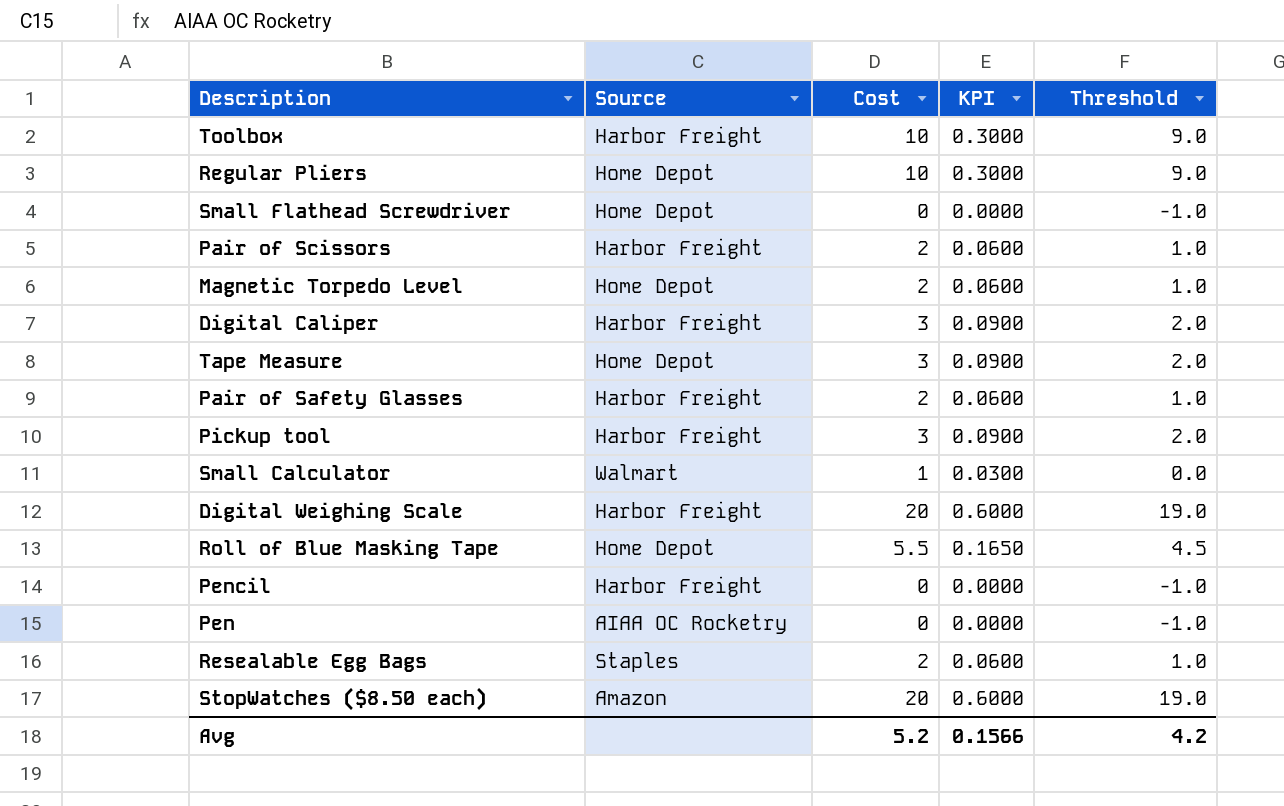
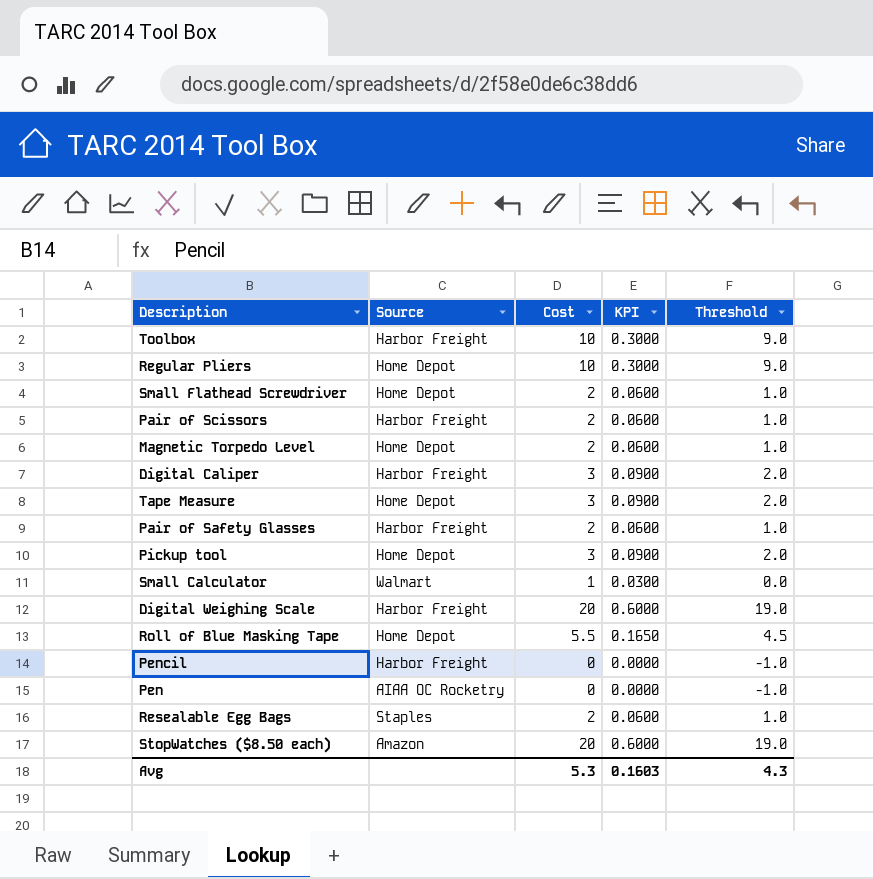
Small Flathead Screwdriver | Cost: 0 -> 2
Small Flathead Screwdriver | KPI: 0.0000 -> 0.0600
Small Flathead Screwdriver | Threshold: -1.0 -> 1.0
Pickup tool | Source: Harbor Freight -> Home Depot
Avg | Cost: 5.2 -> 5.3
Avg | KPI: 0.1566 -> 0.1603
Avg | Threshold: 4.2 -> 4.3

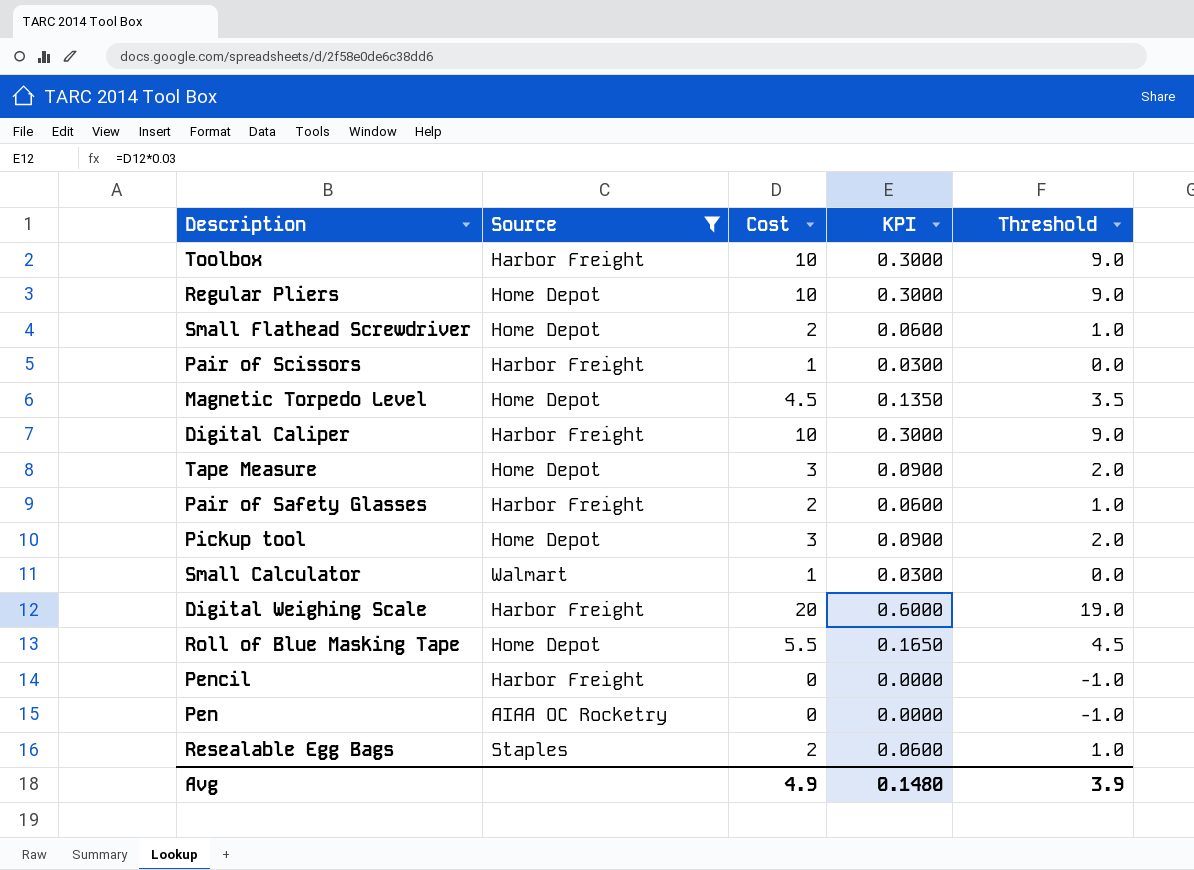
filter: none -> Source != Amazon
Pair of Scissors | Cost: 2 -> 1
Pair of Scissors | KPI: 0.0600 -> 0.0300
Pair of Scissors | Threshold: 1.0 -> 0.0
Magnetic Torpedo Level | Cost: 2 -> 4.5
Magnetic Torpedo Level | KPI: 0.0600 -> 0.1350
Magnetic Torpedo Level | Threshold: 1.0 -> 3.5
Digital Caliper | Cost: 3 -> 10
Digital Caliper | KPI: 0.0900 -> 0.3000
Digital Caliper | Threshold: 2.0 -> 9.0
Avg | Cost: 5.3 -> 4.9
Avg | KPI: 0.1603 -> 0.1480
Avg | Threshold: 4.3 -> 3.9

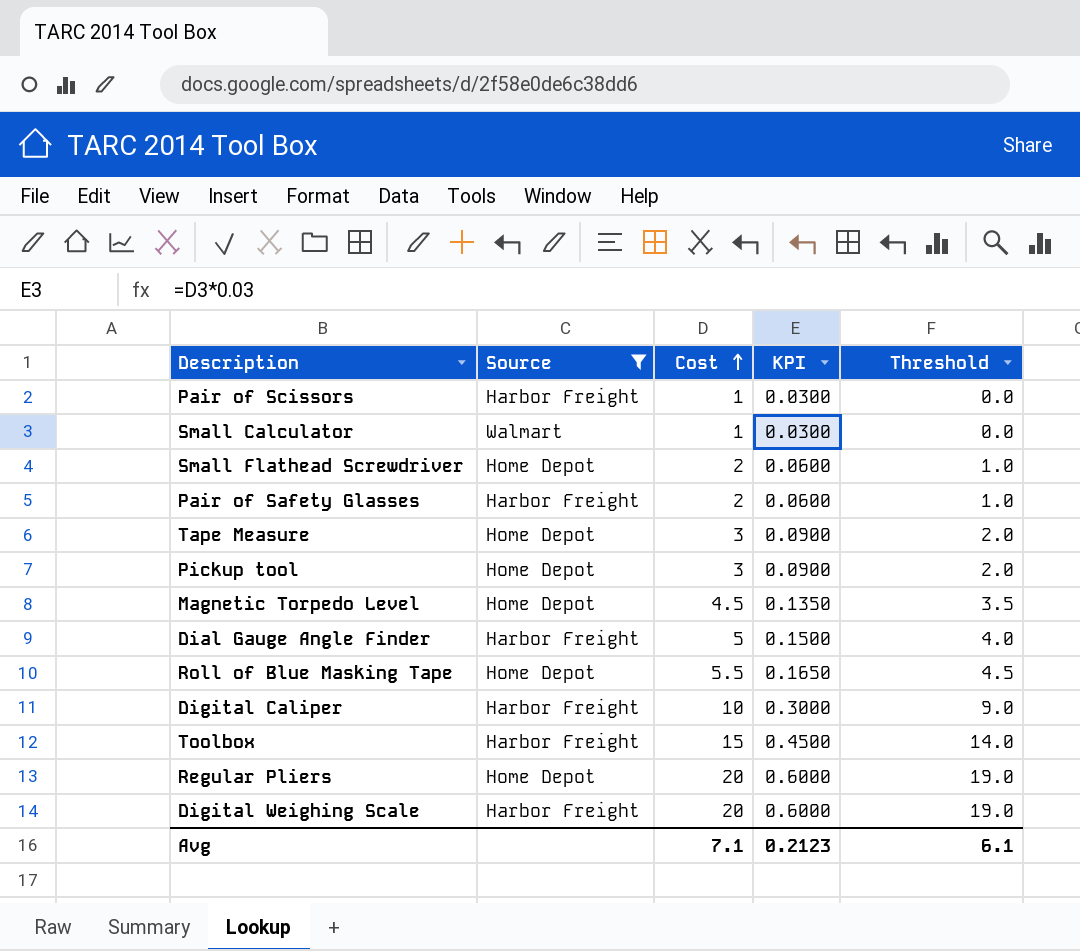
row order: none -> Cost ascending
row Pencil: Harbor Freight | 0 | 0.0000 | -1.0 -> none
row Pen: AIAA OC Rocketry | 0 | 0.0000 | -1.0 -> none
row Resealable Egg Bags: Staples | 2 | 0.0600 | 1.0 -> none
row Dial Gauge Angle Finder: none -> Harbor Freight | 5 | 0.1500 | 4.0
Toolbox | Cost: 10 -> 15
Toolbox | KPI: 0.3000 -> 0.4500
Toolbox | Threshold: 9.0 -> 14.0
Regular Pliers | Cost: 10 -> 20
Regular Pliers | KPI: 0.3000 -> 0.6000
Regular Pliers | Threshold: 9.0 -> 19.0
Avg | Cost: 4.9 -> 7.1
Avg | KPI: 0.1480 -> 0.2123
Avg | Threshold: 3.9 -> 6.1

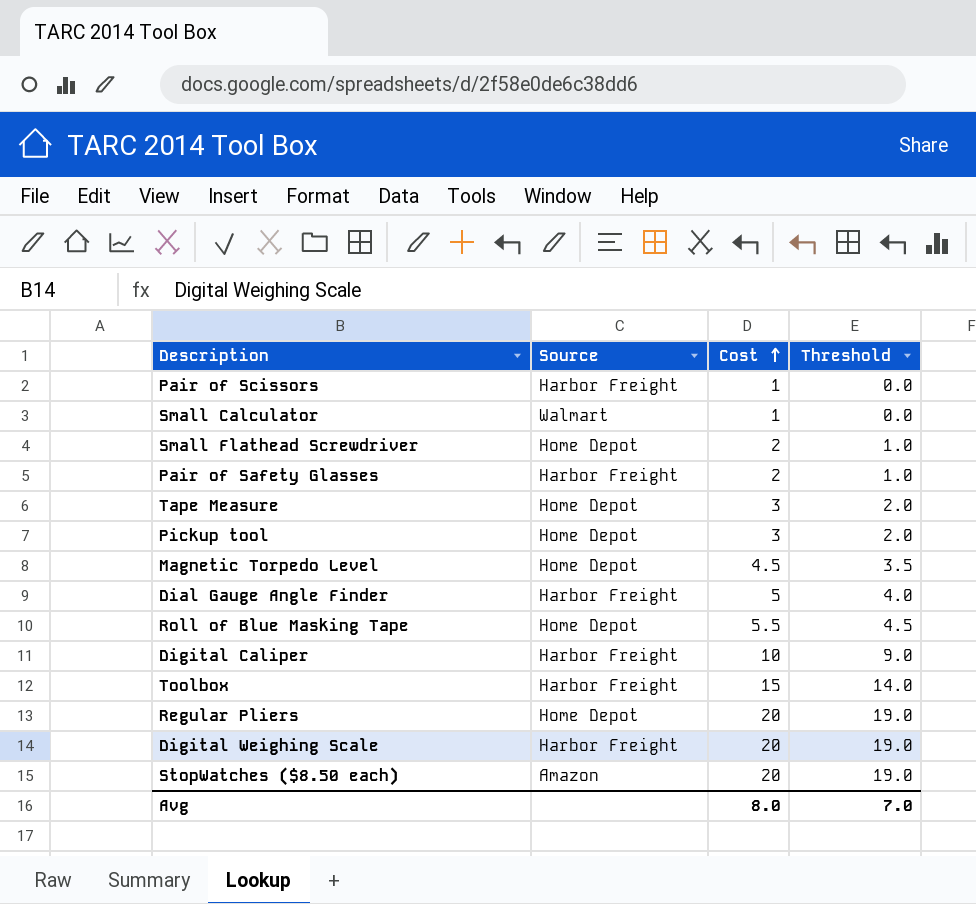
filter: Source != Amazon -> none
column KPI | formula: [Cost] * 0.03 -> none
Avg | Cost: 7.1 -> 8.0
Avg | Threshold: 6.1 -> 7.0

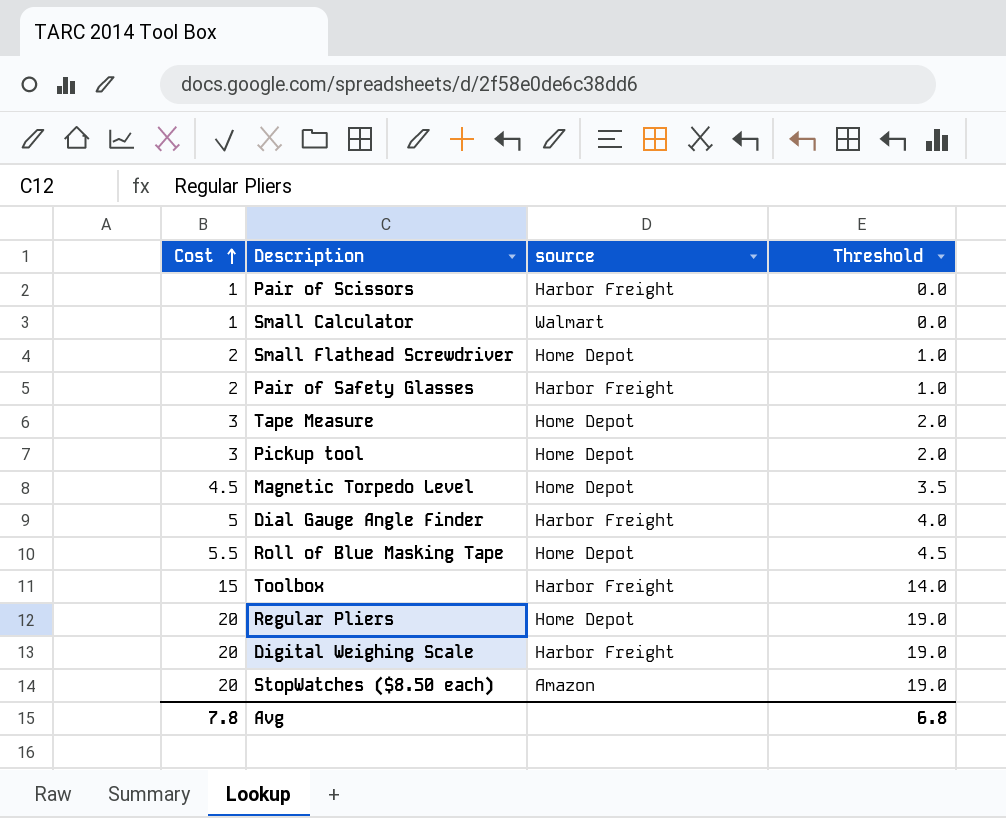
column Cost | position: 3 -> 1
column name: Source -> source
row Digital Caliper: Harbor Freight | 10 | 9.0 -> none
Avg | Cost: 8.0 -> 7.8
Avg | Threshold: 7.0 -> 6.8

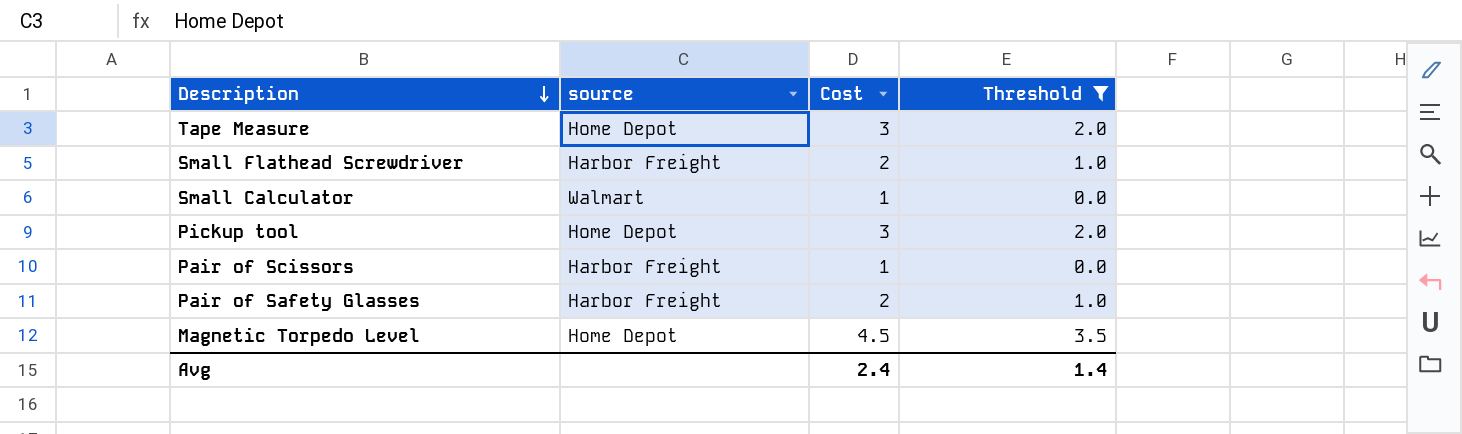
filter: none -> Threshold <= 3.5
row order: Cost ascending -> Description descending
column Cost | position: 1 -> 3
Small Flathead Screwdriver | source: Home Depot -> Harbor Freight
Avg | Cost: 7.8 -> 2.4
Avg | Threshold: 6.8 -> 1.4

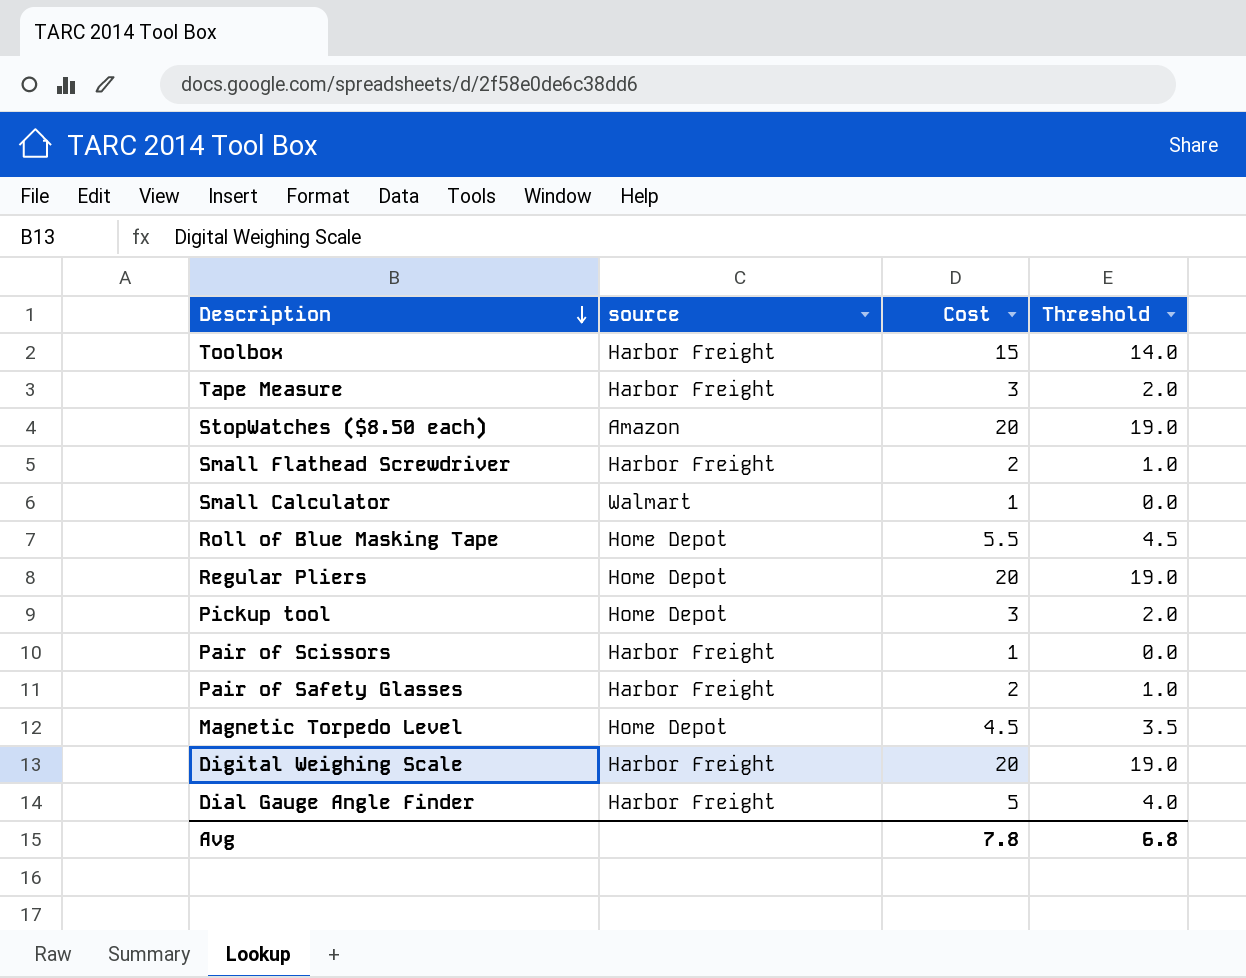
filter: Threshold <= 3.5 -> none
Tape Measure | source: Home Depot -> Harbor Freight
Avg | Cost: 2.4 -> 7.8
Avg | Threshold: 1.4 -> 6.8

